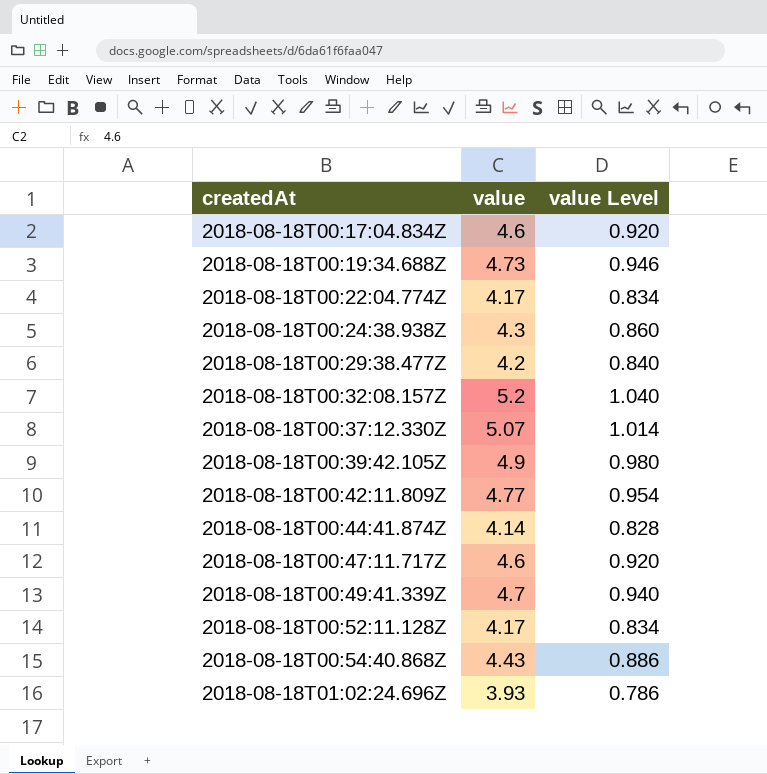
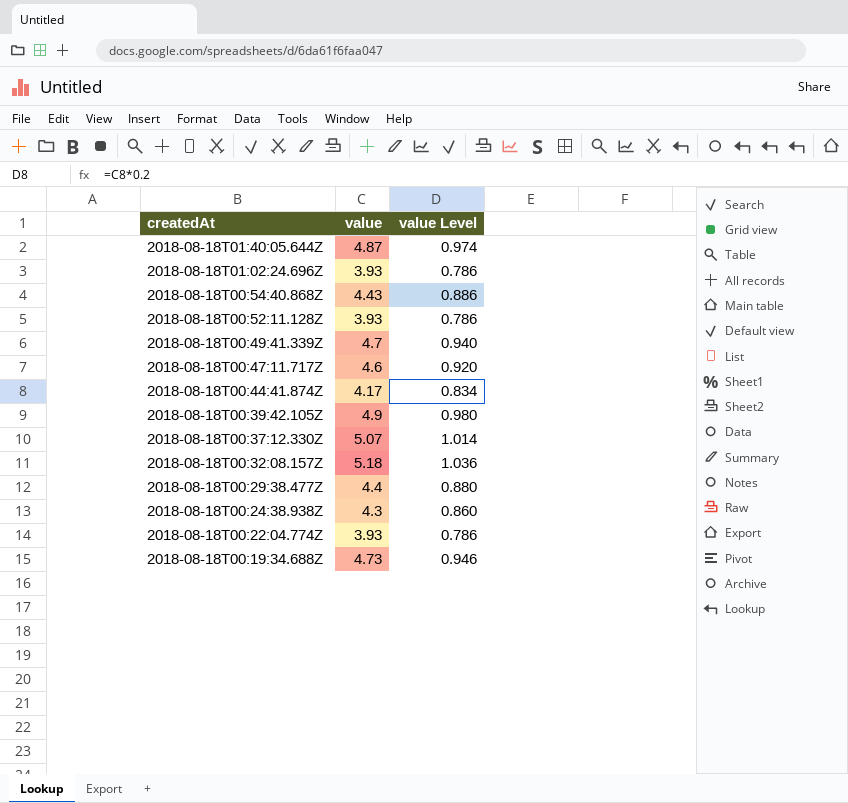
row order: createdAt ascending -> createdAt descending
row 2018-08-18T00:17:04.834Z: 4.6 | 0.920 -> none
row 2018-08-18T00:42:11.809Z: 4.77 | 0.954 -> none
row 2018-08-18T01:40:05.644Z: none -> 4.87 | 0.974
2018-08-18T00:52:11.128Z | value: 4.17 -> 3.93
2018-08-18T00:52:11.128Z | value Level: 0.834 -> 0.786
2018-08-18T00:44:41.874Z | value: 4.14 -> 4.17
2018-08-18T00:44:41.874Z | value Level: 0.828 -> 0.834
2018-08-18T00:32:08.157Z | value: 5.2 -> 5.18
2018-08-18T00:32:08.157Z | value Level: 1.040 -> 1.036
2018-08-18T00:29:38.477Z | value: 4.2 -> 4.4
2018-08-18T00:29:38.477Z | value Level: 0.840 -> 0.880
2018-08-18T00:22:04.774Z | value: 4.17 -> 3.93
2018-08-18T00:22:04.774Z | value Level: 0.834 -> 0.786

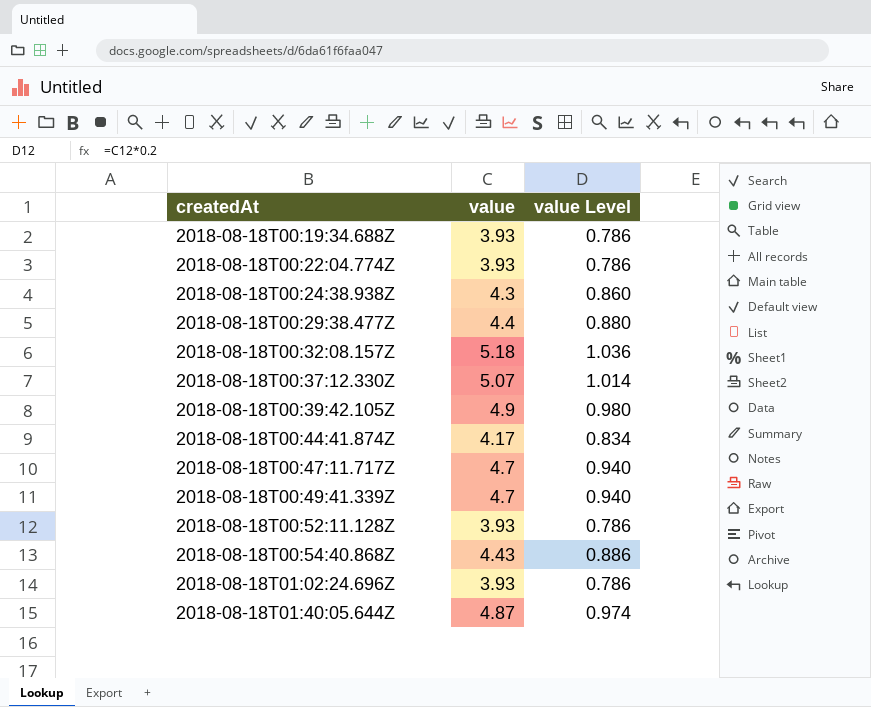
row order: createdAt descending -> createdAt ascending
2018-08-18T00:19:34.688Z | value: 4.73 -> 3.93
2018-08-18T00:19:34.688Z | value Level: 0.946 -> 0.786
2018-08-18T00:47:11.717Z | value: 4.6 -> 4.7
2018-08-18T00:47:11.717Z | value Level: 0.920 -> 0.940

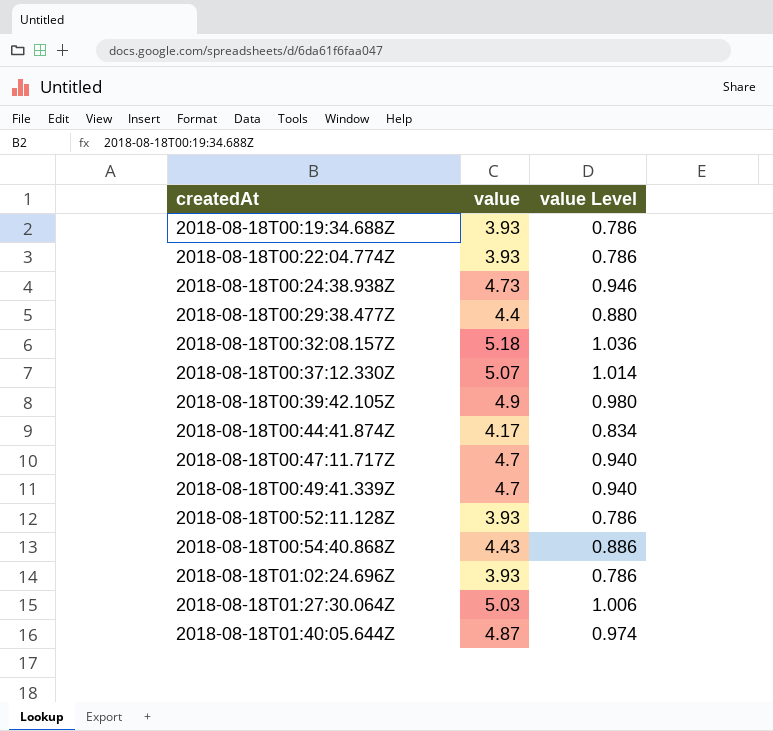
2018-08-18T00:24:38.938Z | value: 4.3 -> 4.73
2018-08-18T00:24:38.938Z | value Level: 0.860 -> 0.946
row 2018-08-18T01:27:30.064Z: none -> 5.03 | 1.006

